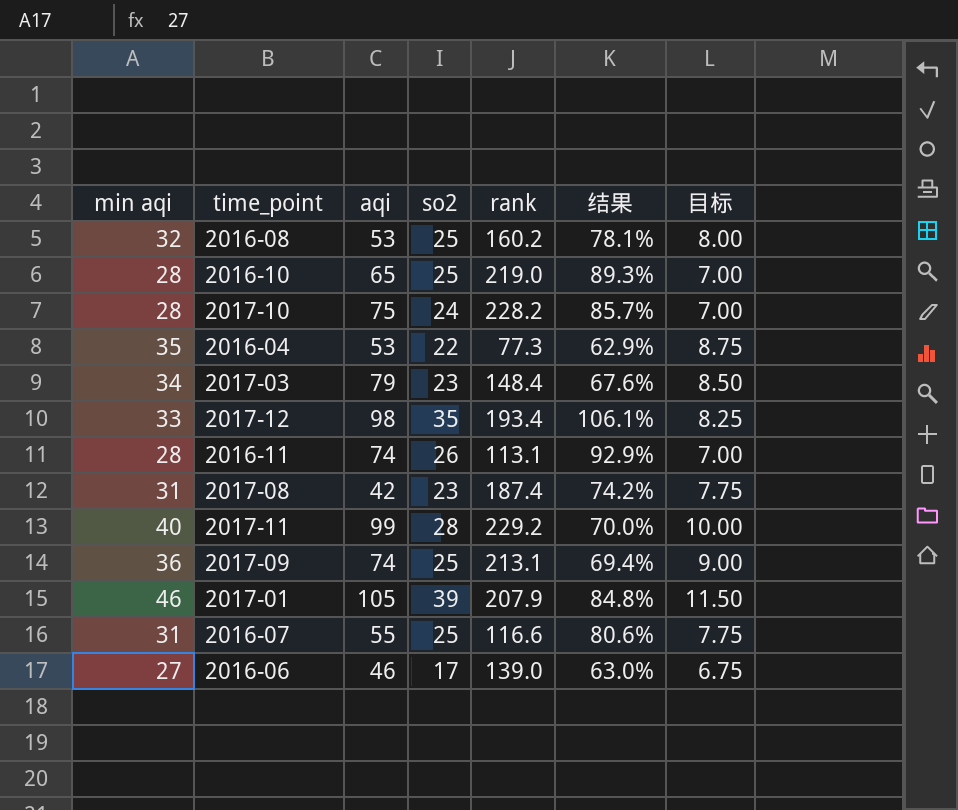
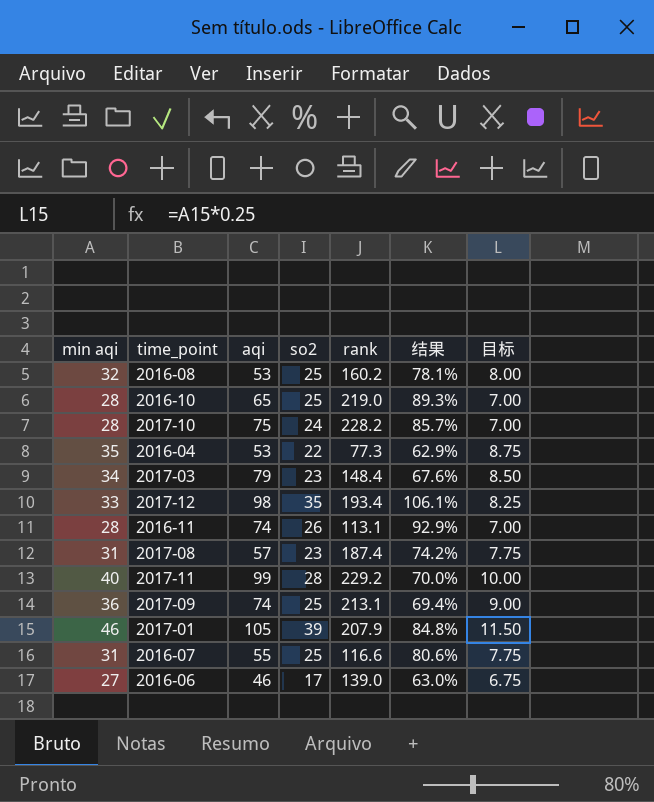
2017-08 | aqi: 42 -> 57

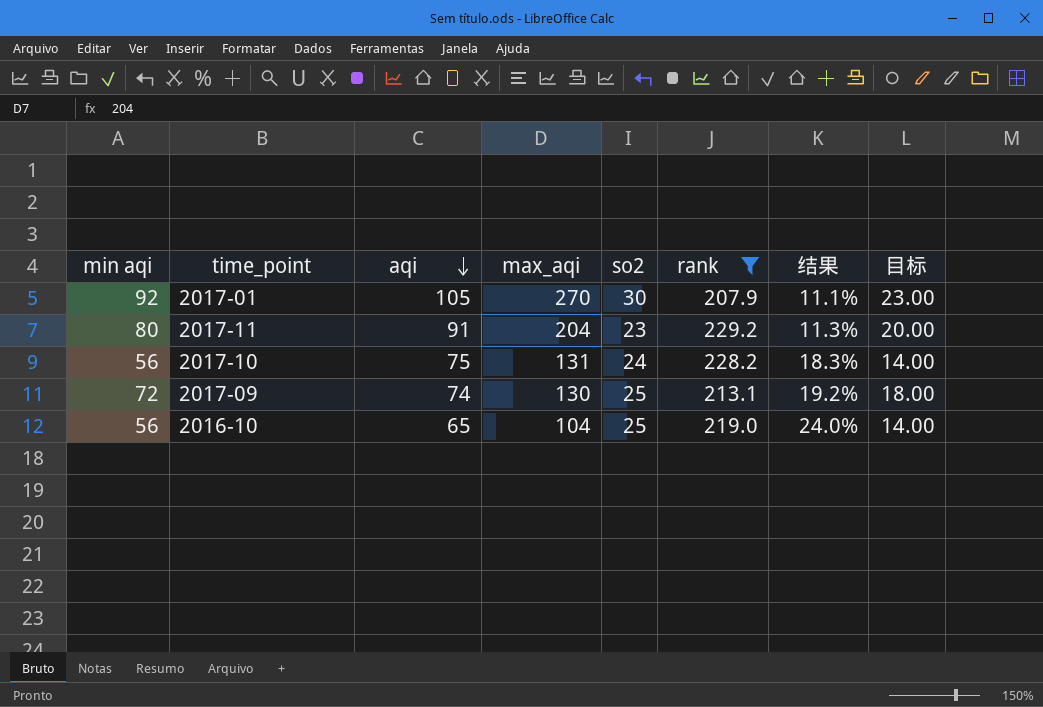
filter: none -> rank >= 207.9
row order: none -> aqi descending
column max_aqi | position: none -> 4
column 结果 | formula: [so2] / [min aqi] -> [so2] / [max_aqi]
2017-01 | min aqi: 46 -> 92
2017-01 | so2: 39 -> 30
2017-01 | 目标: 11.50 -> 23.00
2017-11 | min aqi: 40 -> 80
2017-11 | aqi: 99 -> 91
2017-11 | so2: 28 -> 23
2017-11 | 目标: 10.00 -> 20.00
2017-10 | min aqi: 28 -> 56
2017-10 | 目标: 7.00 -> 14.00
2017-09 | min aqi: 36 -> 72
2017-09 | 目标: 9.00 -> 18.00
2016-10 | min aqi: 28 -> 56
2016-10 | 目标: 7.00 -> 14.00

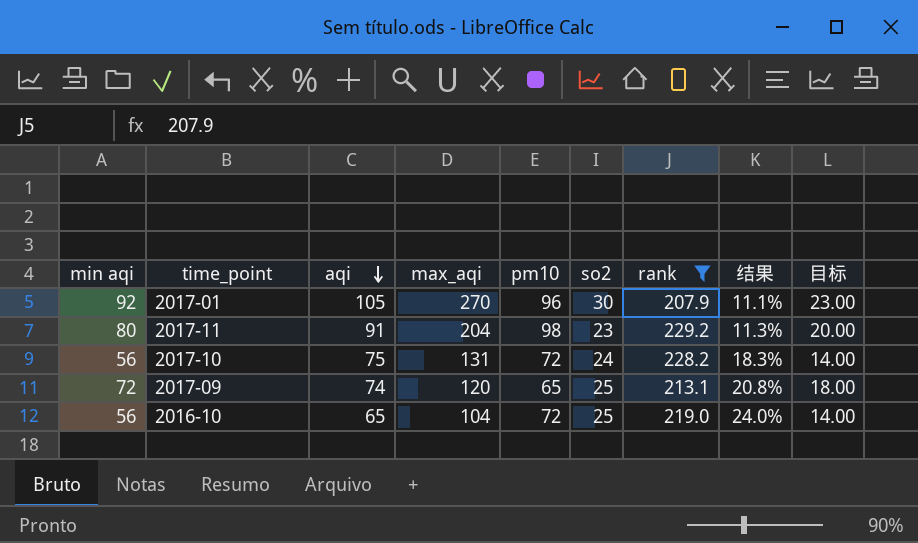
column pm10 | position: none -> 5
2017-09 | max_aqi: 130 -> 120
2017-09 | 结果: 19.2% -> 20.8%

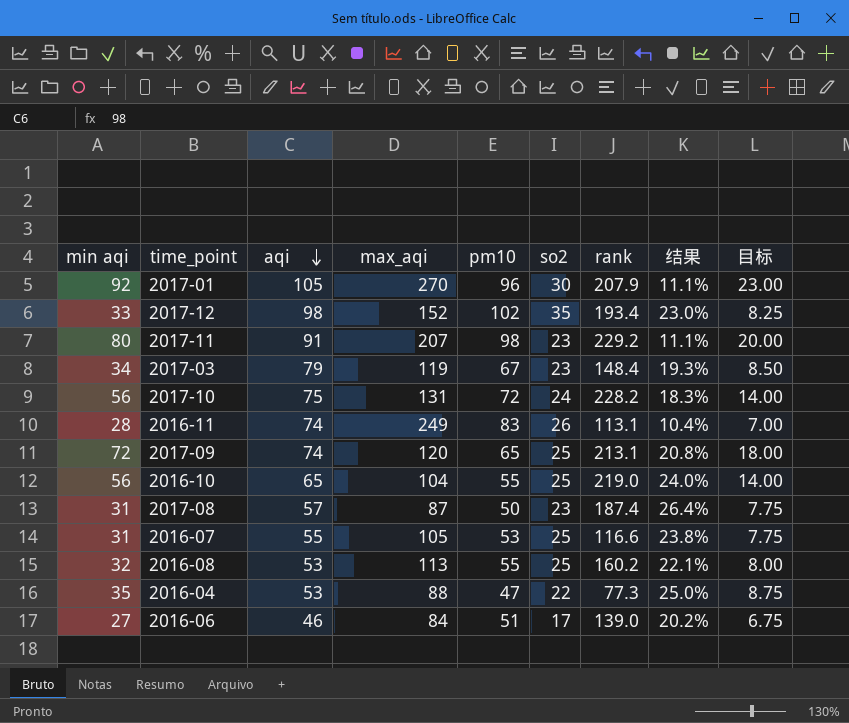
filter: rank >= 207.9 -> none
2017-11 | max_aqi: 204 -> 207
2017-11 | 结果: 11.3% -> 11.1%
2016-10 | pm10: 72 -> 55

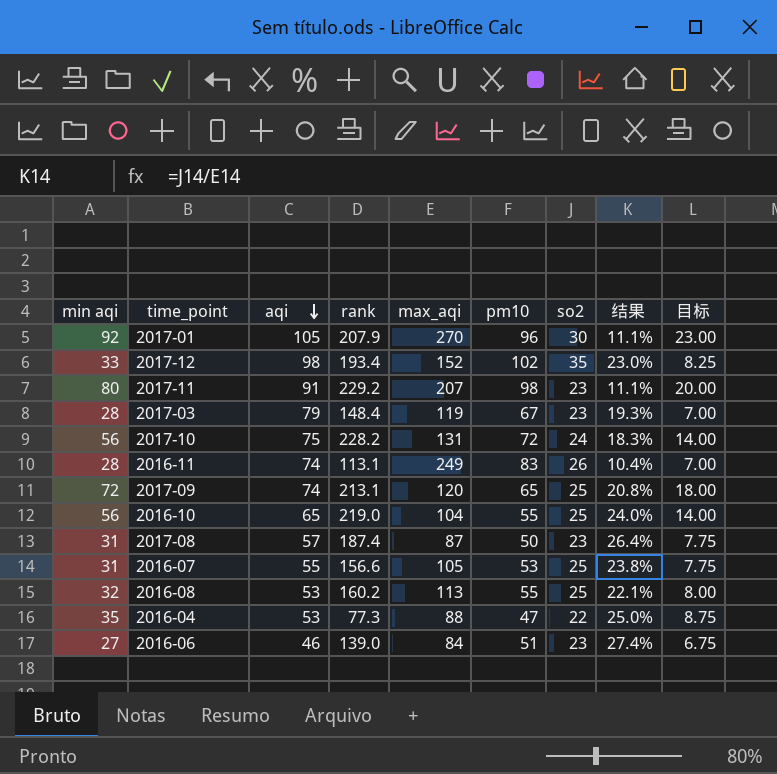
column rank | position: 7 -> 4
2017-03 | min aqi: 34 -> 28
2017-03 | 目标: 8.50 -> 7.00
2016-07 | rank: 116.6 -> 156.6
2016-06 | so2: 17 -> 23
2016-06 | 结果: 20.2% -> 27.4%

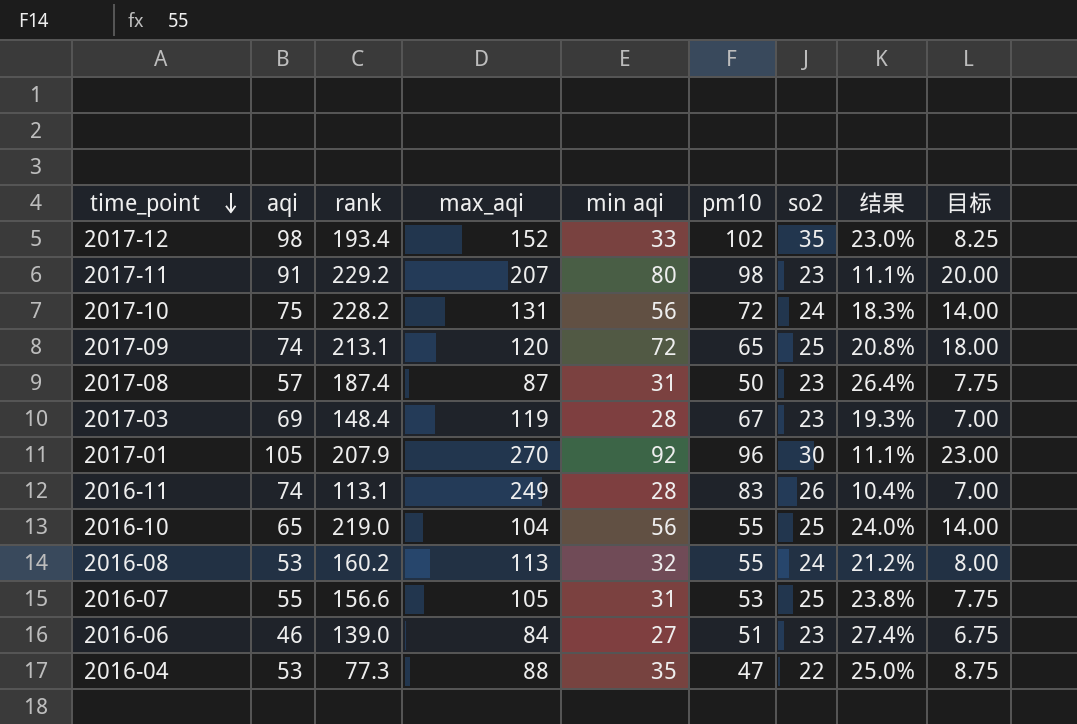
row order: aqi descending -> time_point descending
column min aqi | position: 1 -> 5
2017-03 | aqi: 79 -> 69
2016-08 | so2: 25 -> 24
2016-08 | 结果: 22.1% -> 21.2%

